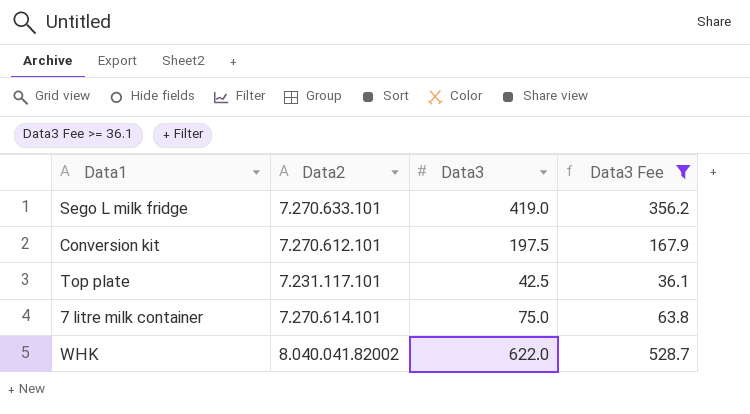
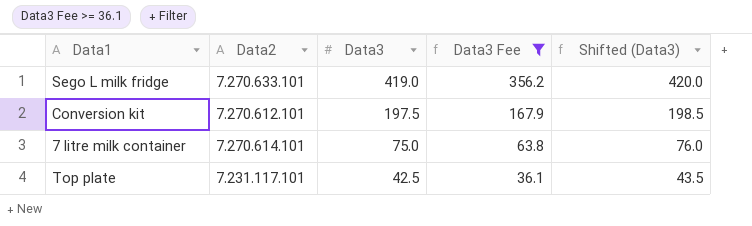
row order: none -> Data3 descending
column Shifted (Data3) | formula: none -> [Data3] + 1
row WHK: 8.040.041.82002 | 622.0 | 528.7 -> none

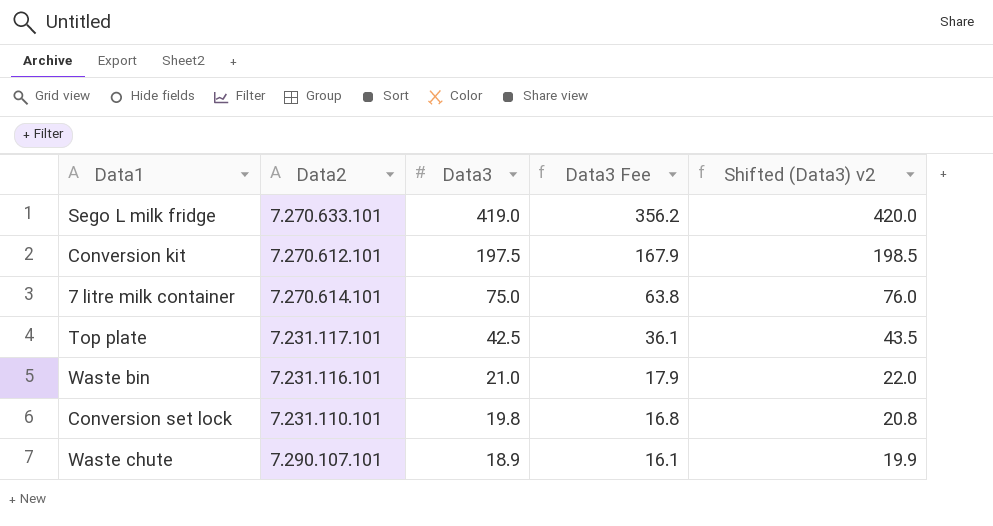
filter: Data3 Fee >= 36.1 -> none
column name: Shifted (Data3) -> Shifted (Data3) v2

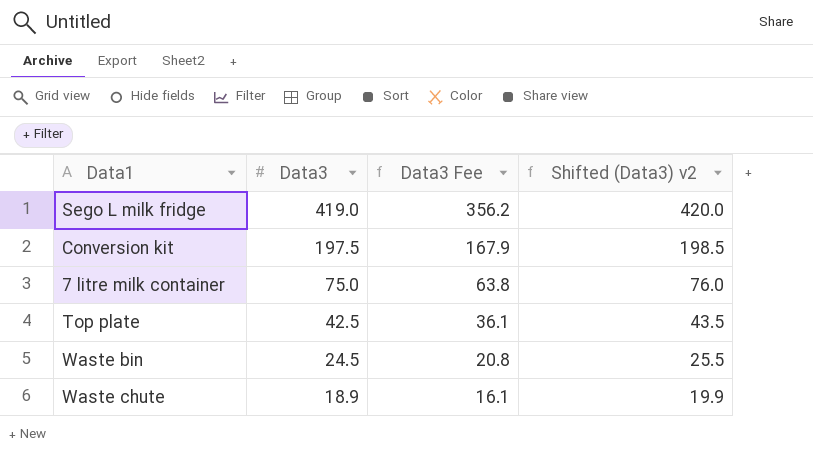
column Data2 | position: 2 -> none
row Conversion set lock: 7.231.110.101 | 19.8 | 16.8 | 20.8 -> none
Waste bin | Data3: 21.0 -> 24.5
Waste bin | Data3 Fee: 17.9 -> 20.8
Waste bin | Shifted (Data3) v2: 22.0 -> 25.5

